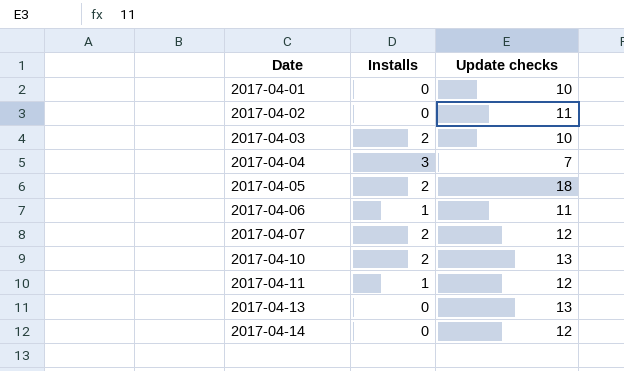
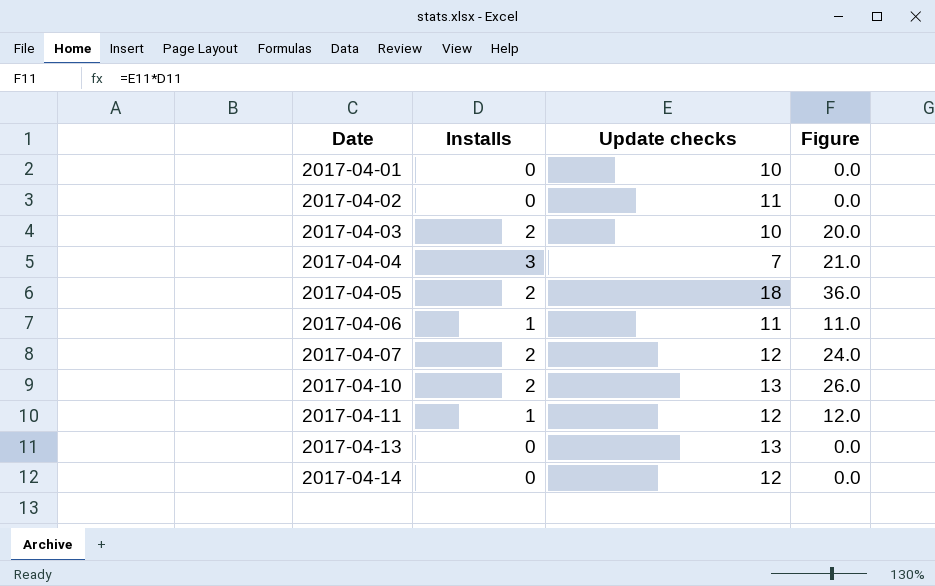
column Figure | formula: none -> [Installs] * [Update checks]

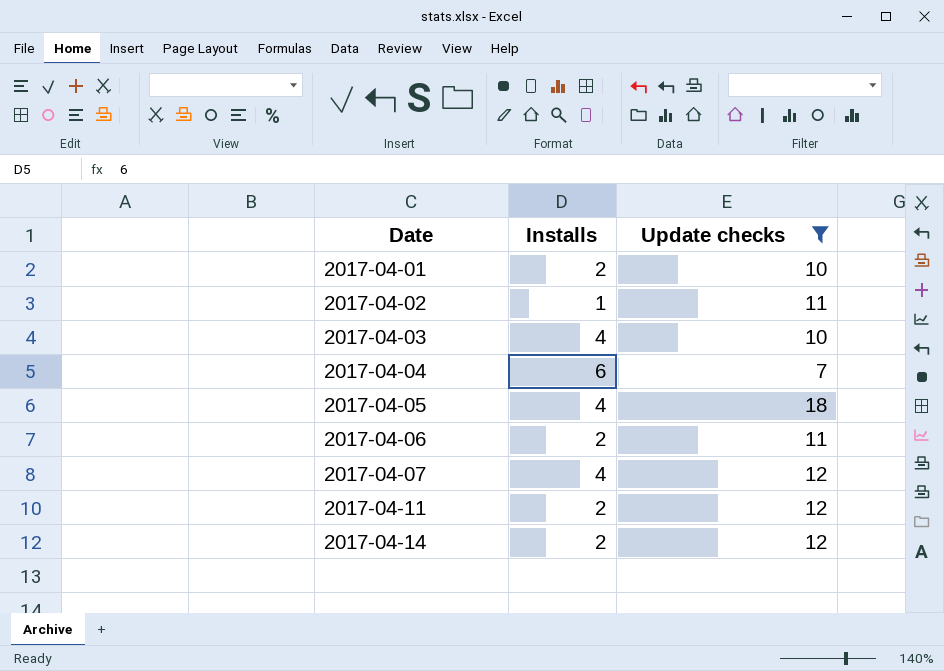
filter: none -> Update checks != 13
column Figure | formula: [Installs] * [Update checks] -> none
2017-04-01 | Installs: 0 -> 2
2017-04-02 | Installs: 0 -> 1
2017-04-03 | Installs: 2 -> 4
2017-04-04 | Installs: 3 -> 6
2017-04-05 | Installs: 2 -> 4
2017-04-06 | Installs: 1 -> 2
2017-04-07 | Installs: 2 -> 4
2017-04-11 | Installs: 1 -> 2
2017-04-14 | Installs: 0 -> 2

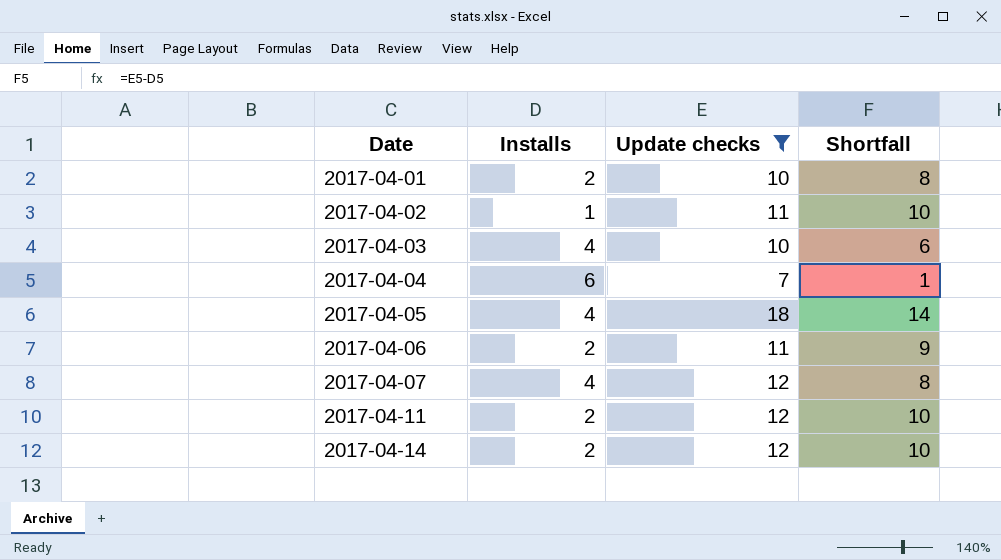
column Shortfall | formula: none -> [Update checks] - [Installs]

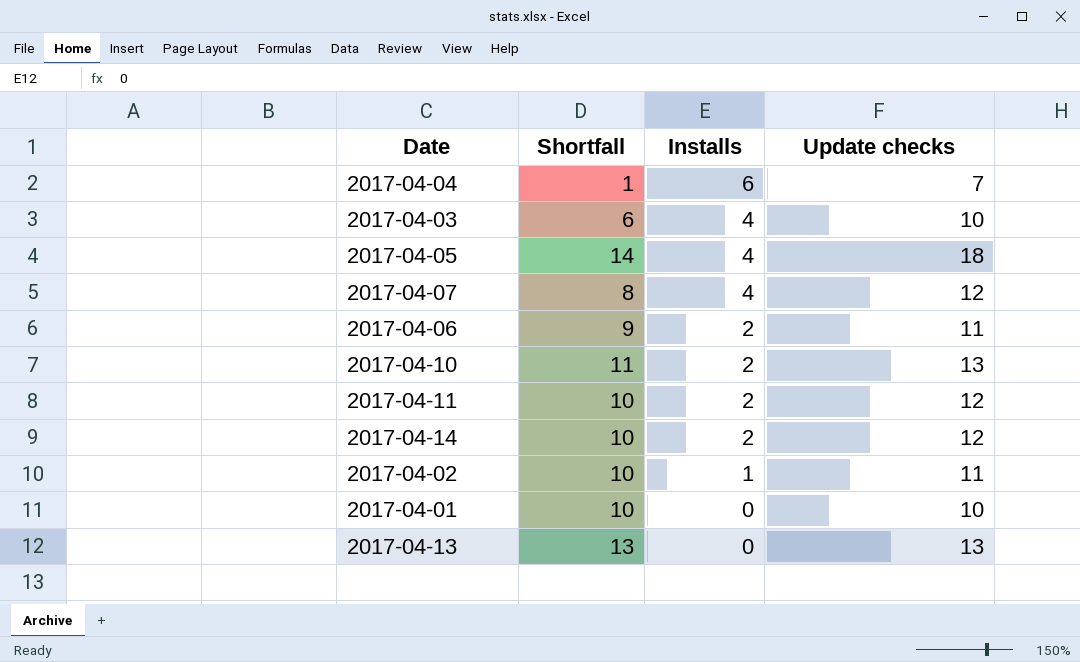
filter: Update checks != 13 -> none
row order: Date ascending -> Installs descending
column Shortfall | position: 4 -> 2
2017-04-01 | Shortfall: 8 -> 10
2017-04-01 | Installs: 2 -> 0

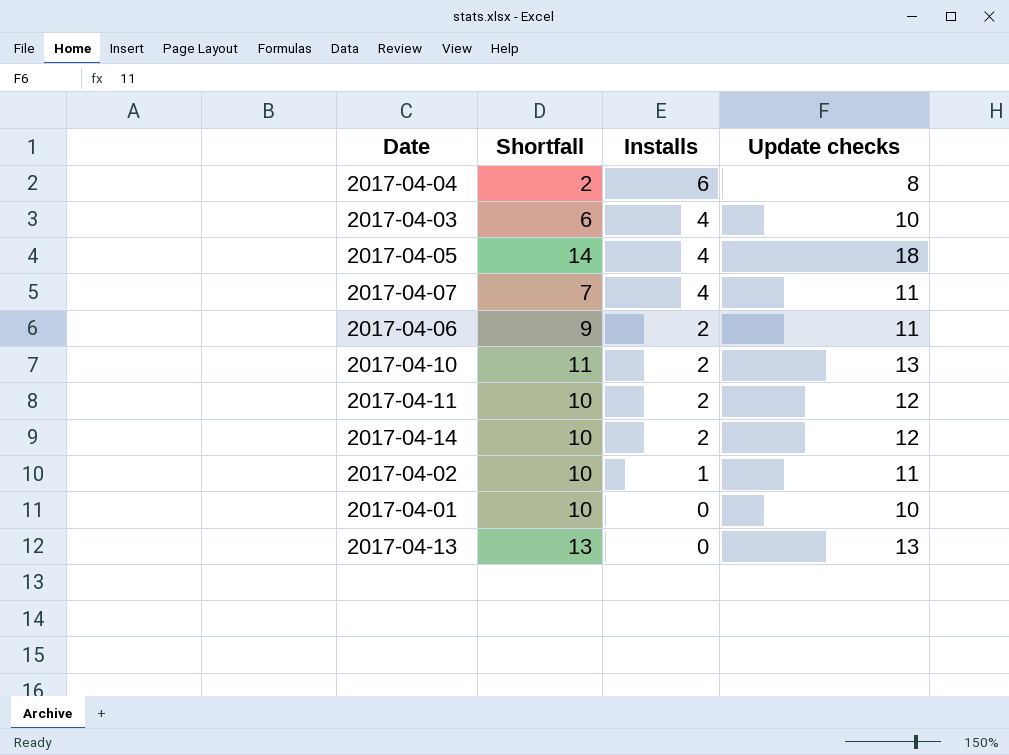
2017-04-04 | Shortfall: 1 -> 2
2017-04-04 | Update checks: 7 -> 8
2017-04-07 | Shortfall: 8 -> 7
2017-04-07 | Update checks: 12 -> 11

